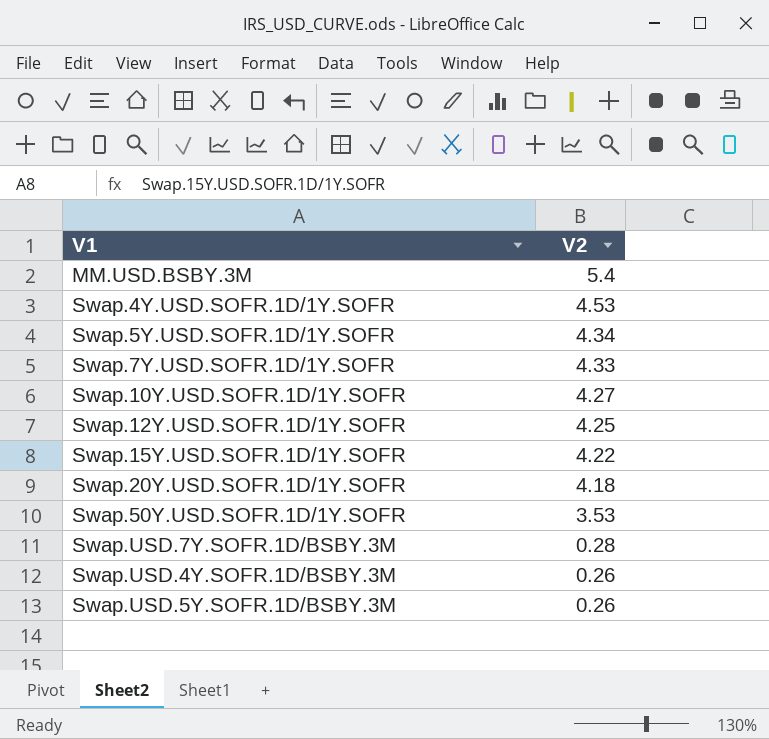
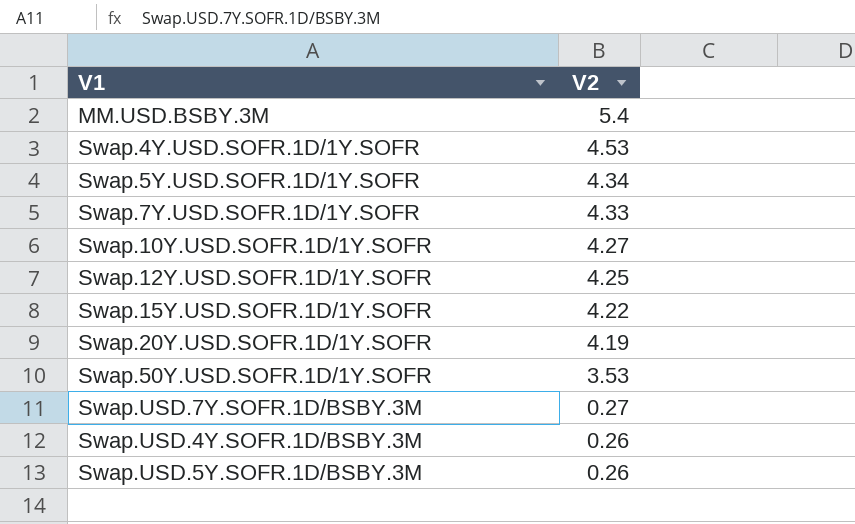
Swap.20Y.USD.SOFR.1D/1Y.SOFR | V2: 4.18 -> 4.19
Swap.USD.7Y.SOFR.1D/BSBY.3M | V2: 0.28 -> 0.27

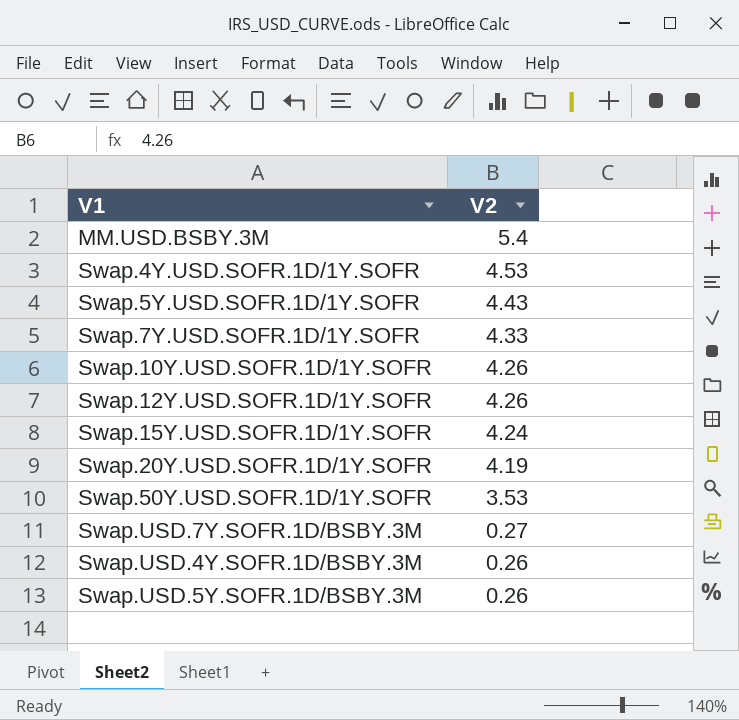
Swap.5Y.USD.SOFR.1D/1Y.SOFR | V2: 4.34 -> 4.43
Swap.10Y.USD.SOFR.1D/1Y.SOFR | V2: 4.27 -> 4.26
Swap.12Y.USD.SOFR.1D/1Y.SOFR | V2: 4.25 -> 4.26
Swap.15Y.USD.SOFR.1D/1Y.SOFR | V2: 4.22 -> 4.24

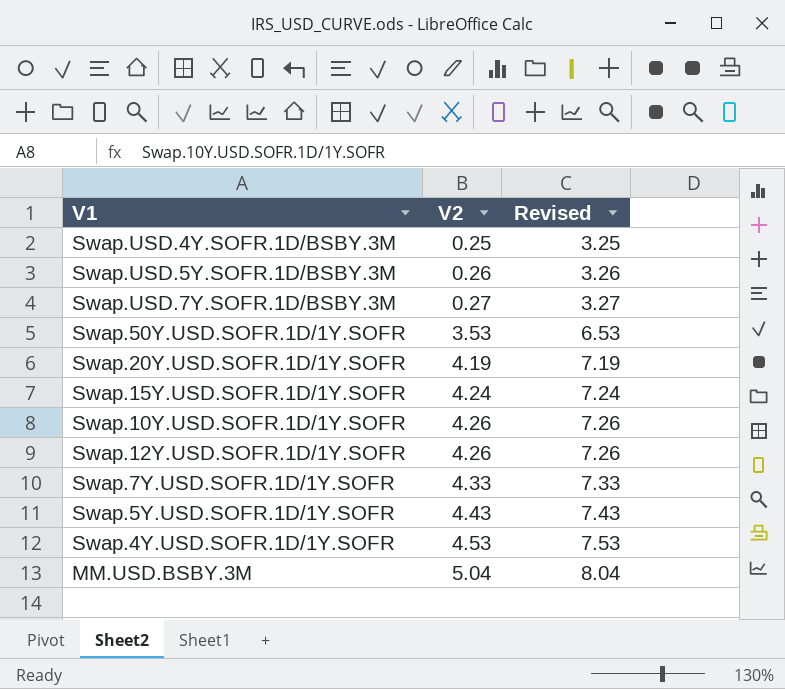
row order: V2 descending -> V2 ascending
column Revised | formula: none -> [V2] + 3
Swap.USD.4Y.SOFR.1D/BSBY.3M | V2: 0.26 -> 0.25
MM.USD.BSBY.3M | V2: 5.4 -> 5.04

